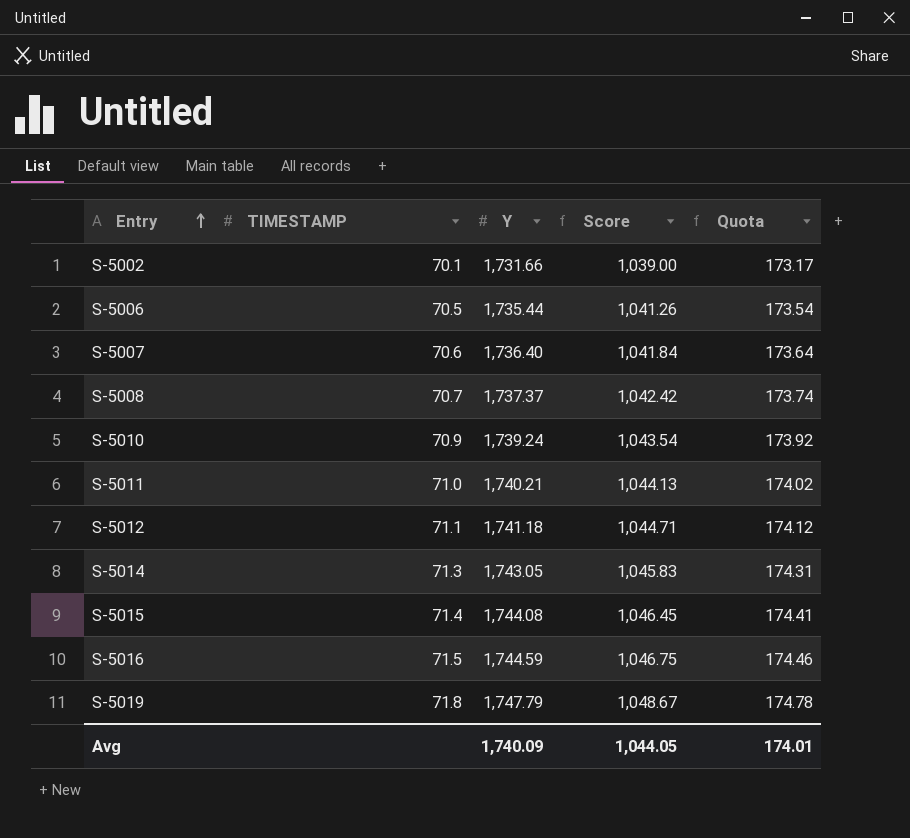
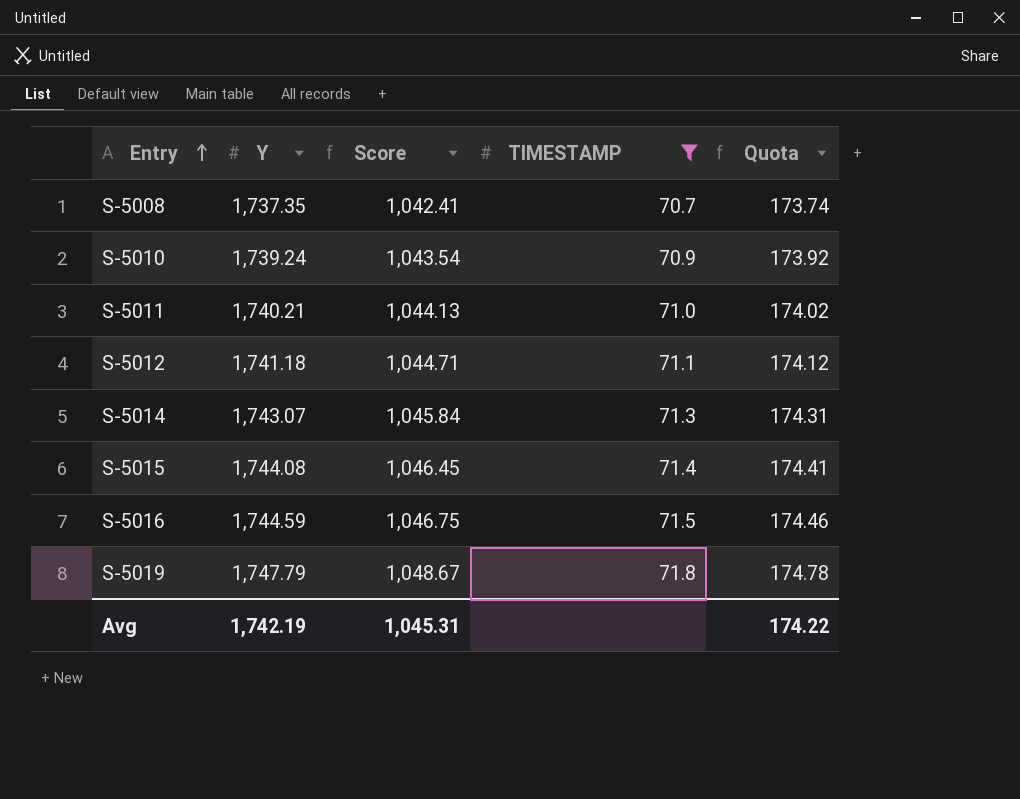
filter: none -> TIMESTAMP >= 70.7
column TIMESTAMP | position: 2 -> 4
S-5008 | Y: 1,737.37 -> 1,737.35
S-5008 | Score: 1,042.42 -> 1,042.41
S-5014 | Y: 1,743.05 -> 1,743.07
S-5014 | Score: 1,045.83 -> 1,045.84
Avg | Y: 1,740.09 -> 1,742.19
Avg | Score: 1,044.05 -> 1,045.31
Avg | Quota: 174.01 -> 174.22

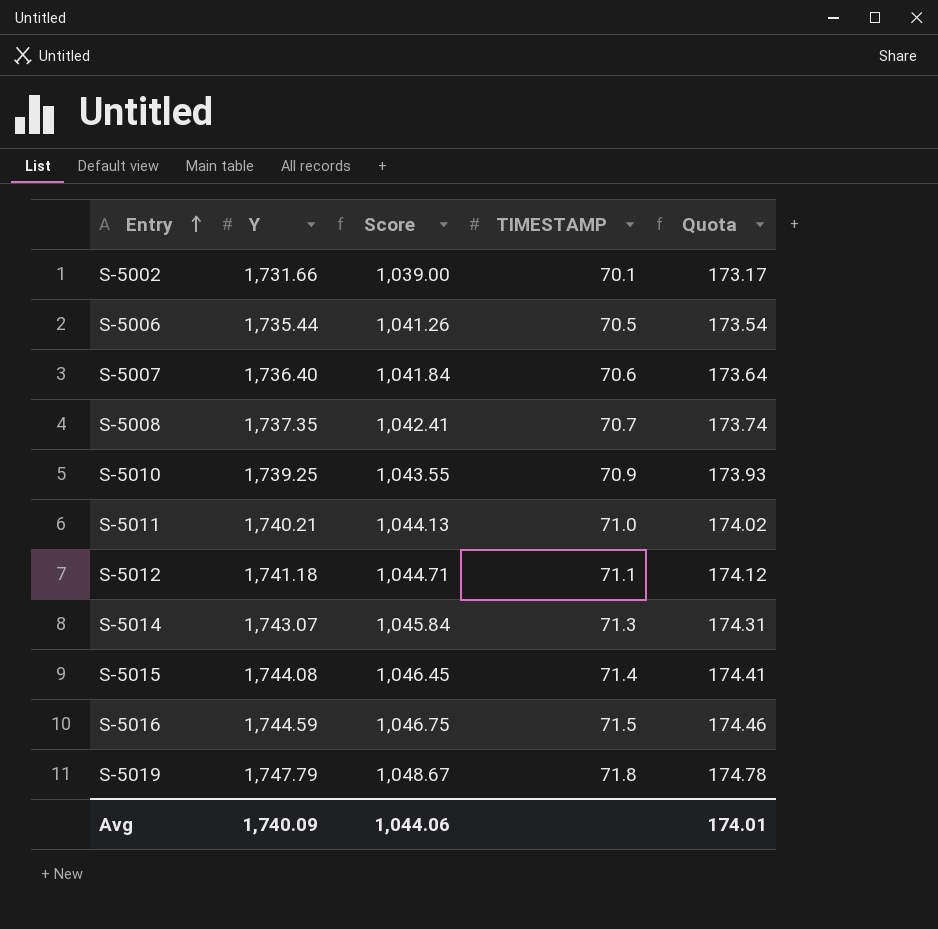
filter: TIMESTAMP >= 70.7 -> none
S-5010 | Y: 1,739.24 -> 1,739.25
S-5010 | Score: 1,043.54 -> 1,043.55
S-5010 | Quota: 173.92 -> 173.93
Avg | Y: 1,742.19 -> 1,740.09
Avg | Score: 1,045.31 -> 1,044.06
Avg | Quota: 174.22 -> 174.01

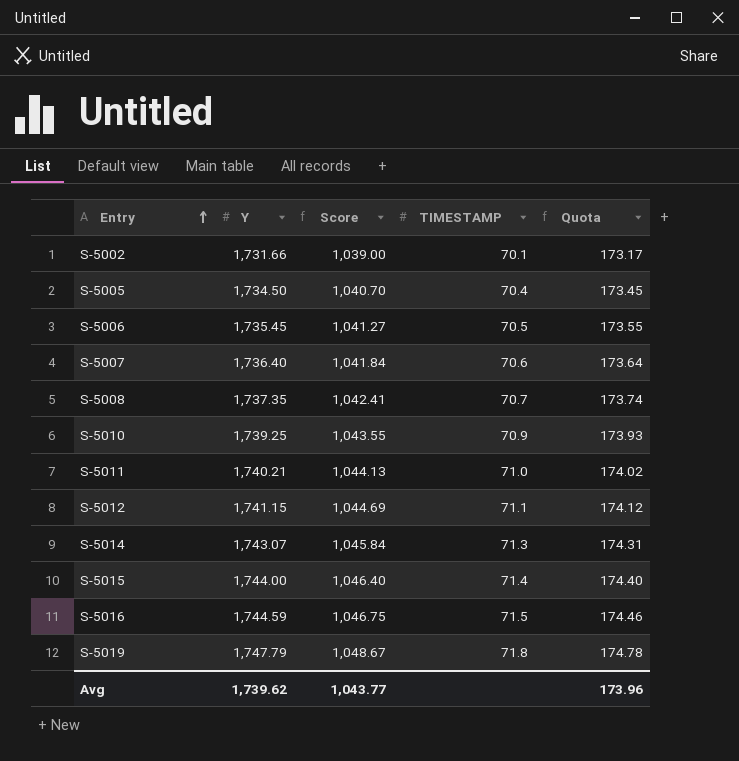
row S-5005: none -> 1,734.50 | 1,040.70 | 70.4 | 173.45
S-5006 | Y: 1,735.44 -> 1,735.45
S-5006 | Score: 1,041.26 -> 1,041.27
S-5006 | Quota: 173.54 -> 173.55
S-5012 | Y: 1,741.18 -> 1,741.15
S-5012 | Score: 1,044.71 -> 1,044.69
S-5015 | Y: 1,744.08 -> 1,744.00
S-5015 | Score: 1,046.45 -> 1,046.40
S-5015 | Quota: 174.41 -> 174.40
Avg | Y: 1,740.09 -> 1,739.62
Avg | Score: 1,044.06 -> 1,043.77
Avg | Quota: 174.01 -> 173.96

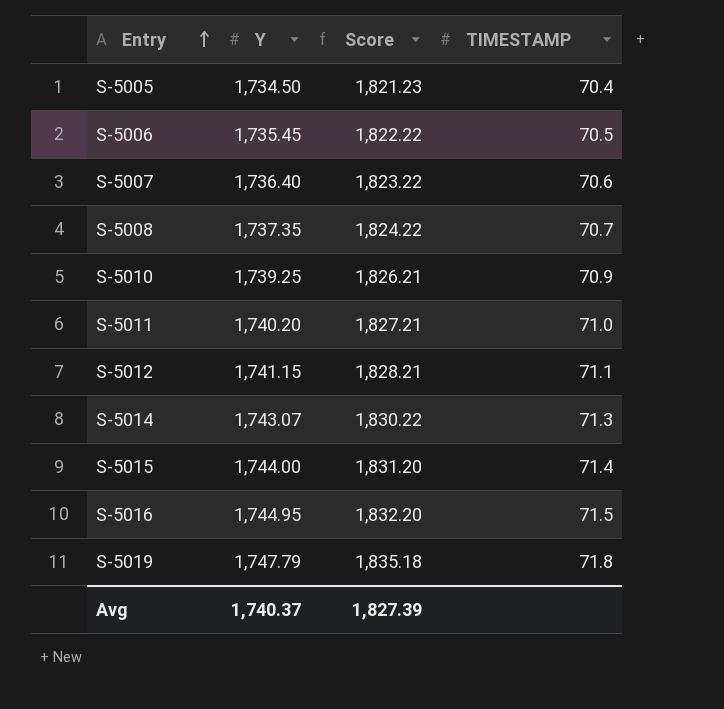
column Quota | formula: [Y] * 0.1 -> none
column Score | formula: [Y] * 0.6 -> [Y] * 1.05
row S-5002: 1,731.66 | 1,039.00 | 70.1 | 173.17 -> none
S-5011 | Y: 1,740.21 -> 1,740.20
S-5016 | Y: 1,744.59 -> 1,744.95
Avg | Y: 1,739.62 -> 1,740.37
Avg | Score: 1,043.77 -> 1,827.39

